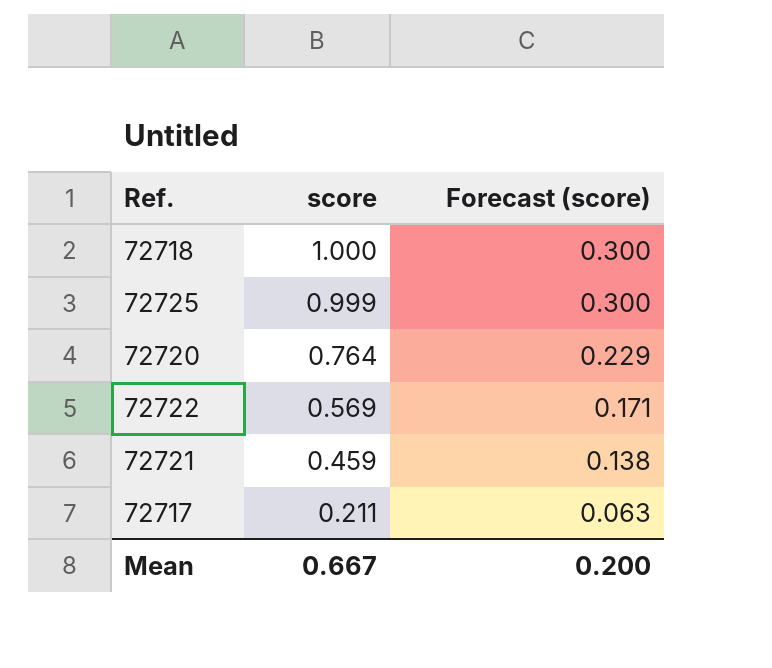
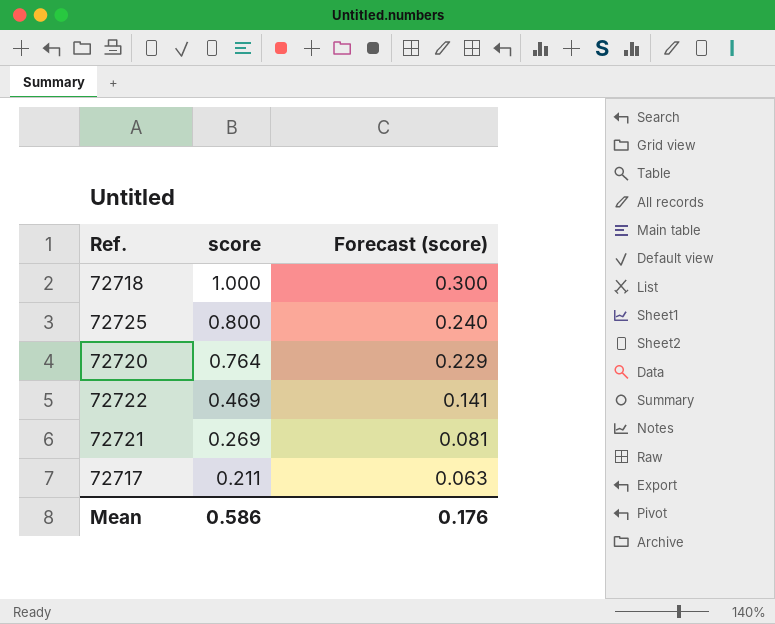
72725 | score: 0.999 -> 0.800
72725 | Forecast (score): 0.300 -> 0.240
72722 | score: 0.569 -> 0.469
72722 | Forecast (score): 0.171 -> 0.141
72721 | score: 0.459 -> 0.269
72721 | Forecast (score): 0.138 -> 0.081
Mean | score: 0.667 -> 0.586
Mean | Forecast (score): 0.200 -> 0.176

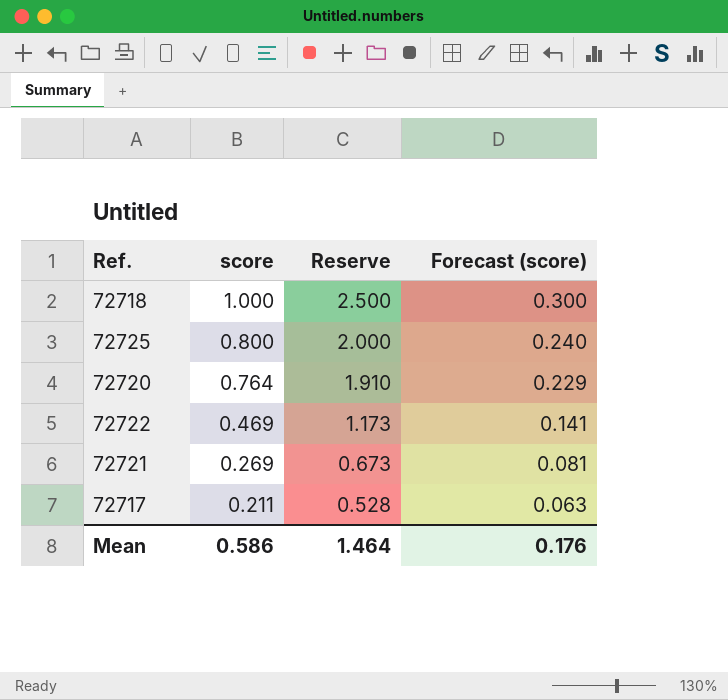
column Reserve | formula: none -> [score] * 2.5

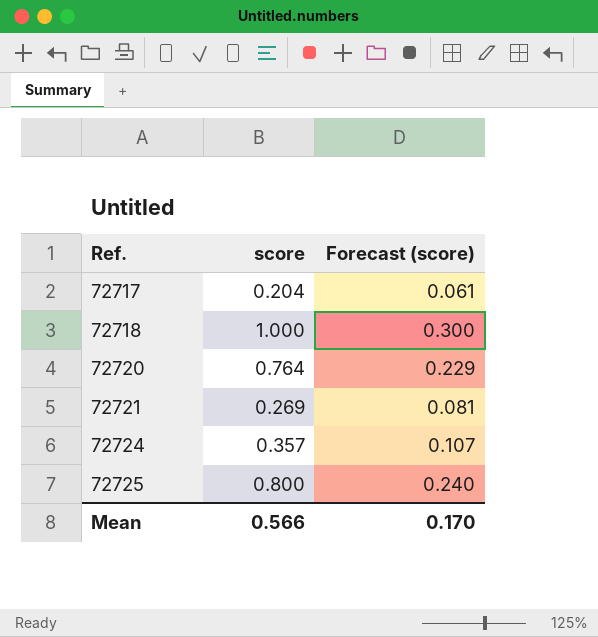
row order: score descending -> Ref. ascending
column Reserve | formula: [score] * 2.5 -> none
row 72722: 0.469 | 1.173 | 0.141 -> none
72717 | score: 0.211 -> 0.204
72717 | Forecast (score): 0.063 -> 0.061
row 72724: none -> 0.357 | 0.107
Mean | score: 0.586 -> 0.566
Mean | Forecast (score): 0.176 -> 0.170

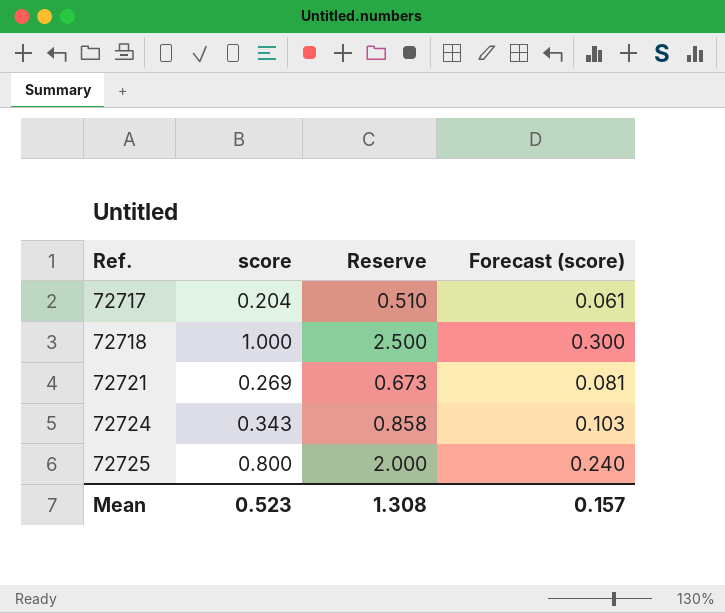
column Reserve | formula: none -> [score] * 2.5
row 72720: 0.764 | 0.229 -> none
72724 | score: 0.357 -> 0.343
72724 | Forecast (score): 0.107 -> 0.103
Mean | score: 0.566 -> 0.523
Mean | Forecast (score): 0.170 -> 0.157

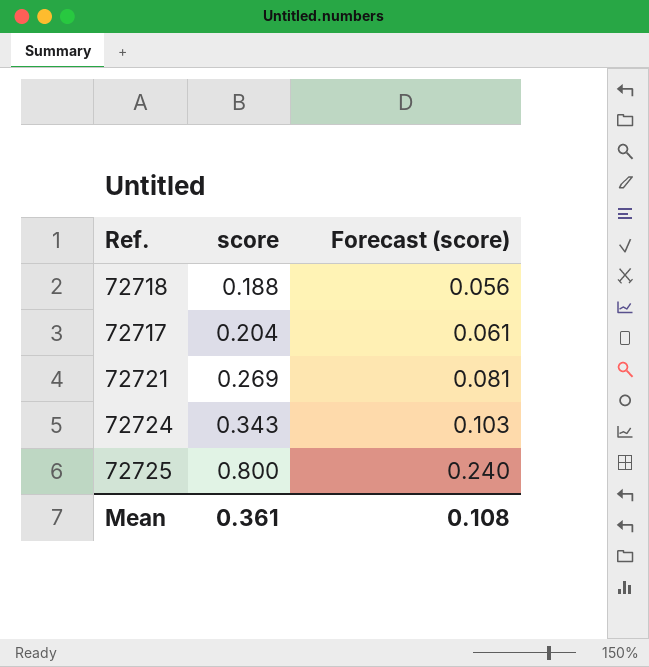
row order: Ref. ascending -> score ascending
column Reserve | formula: [score] * 2.5 -> none
72718 | score: 1.000 -> 0.188
72718 | Forecast (score): 0.300 -> 0.056
Mean | score: 0.523 -> 0.361
Mean | Forecast (score): 0.157 -> 0.108

